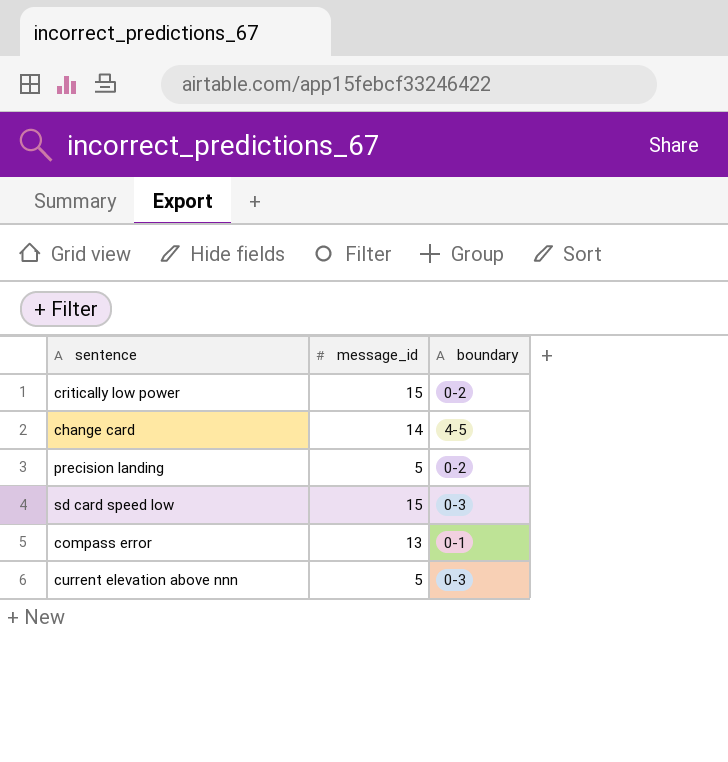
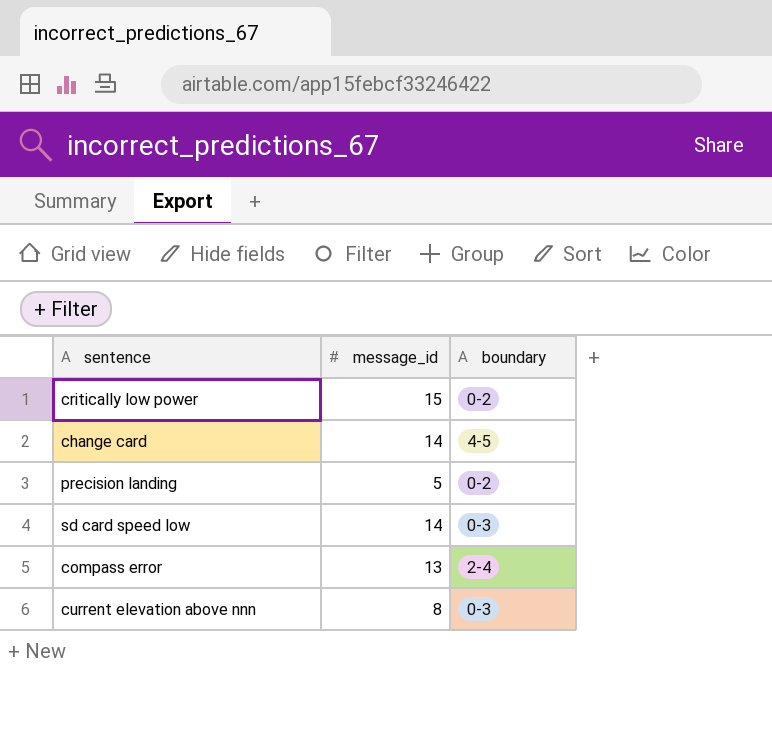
sd card speed low | message_id: 15 -> 14
compass error | boundary: 0-1 -> 2-4
current elevation above nnn | message_id: 5 -> 8

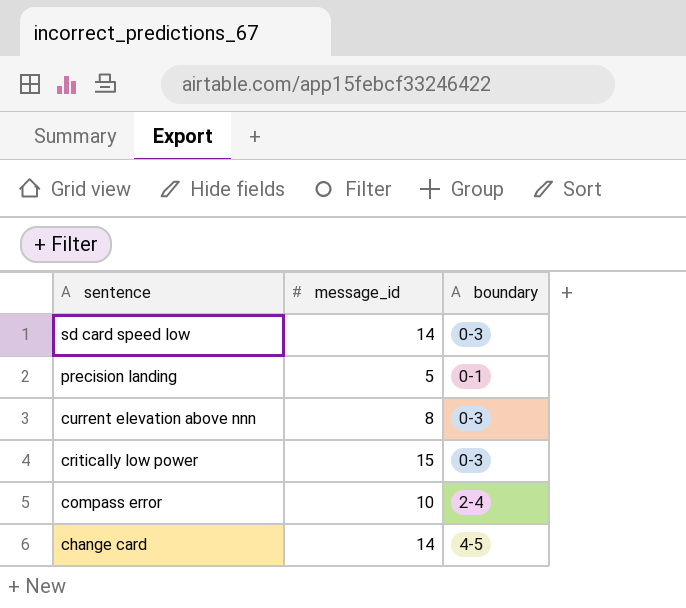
row order: none -> sentence descending
precision landing | boundary: 0-2 -> 0-1
critically low power | boundary: 0-2 -> 0-3
compass error | message_id: 13 -> 10

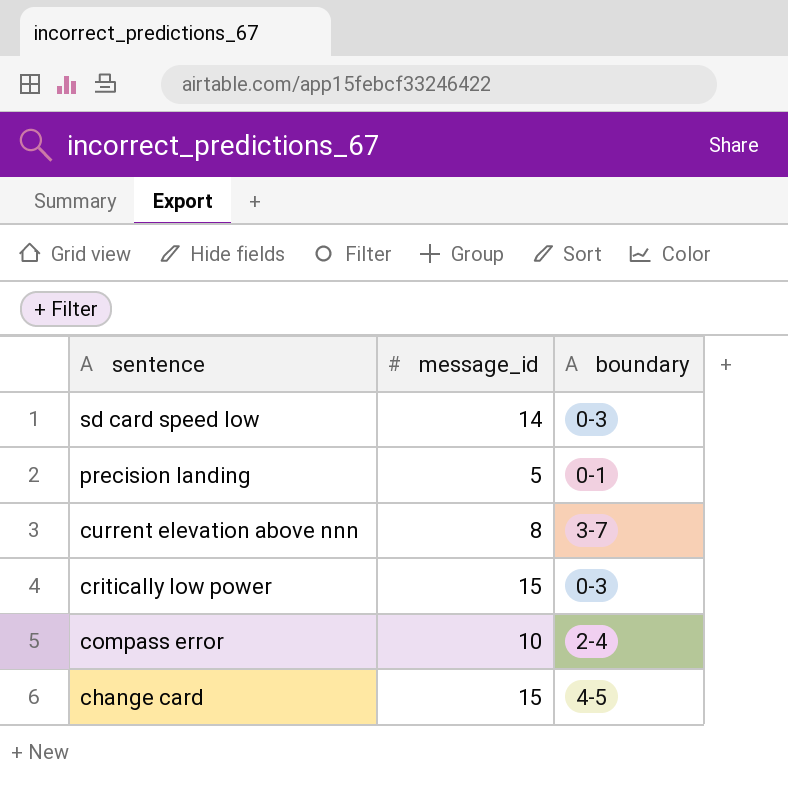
current elevation above nnn | boundary: 0-3 -> 3-7
change card | message_id: 14 -> 15

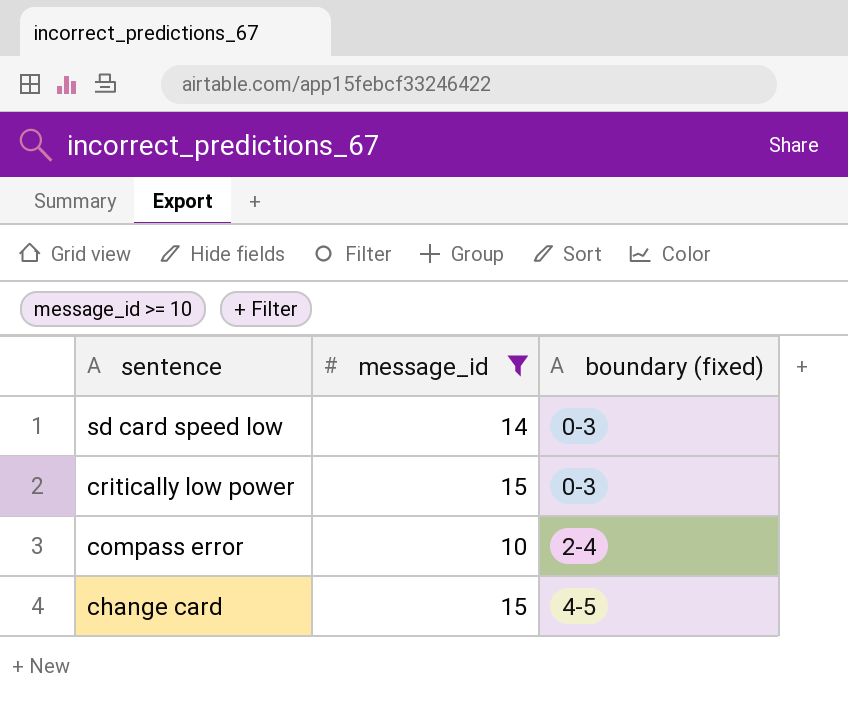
filter: none -> message_id >= 10
column name: boundary -> boundary (fixed)

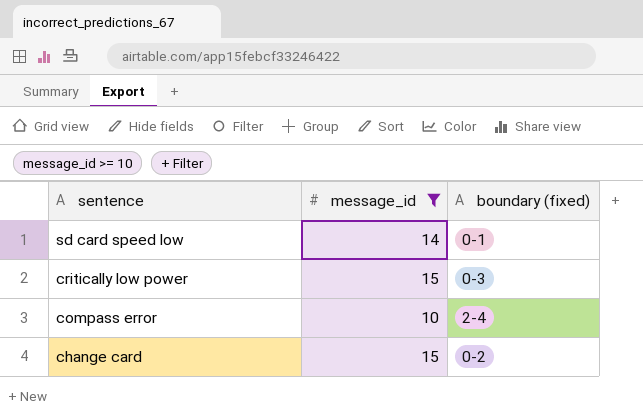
sd card speed low | boundary (fixed): 0-3 -> 0-1
change card | boundary (fixed): 4-5 -> 0-2

